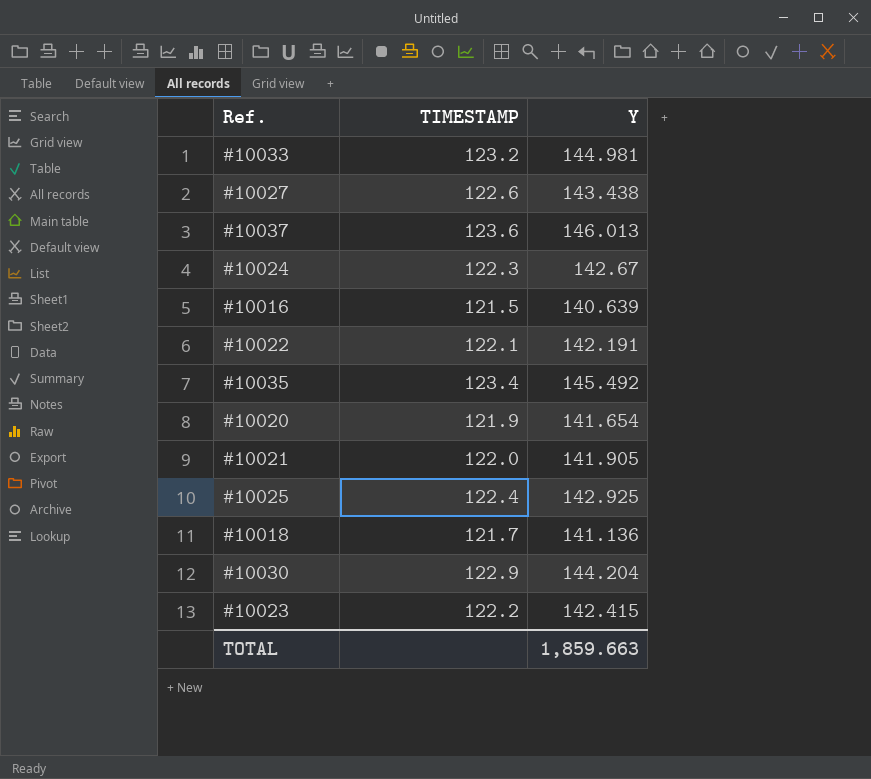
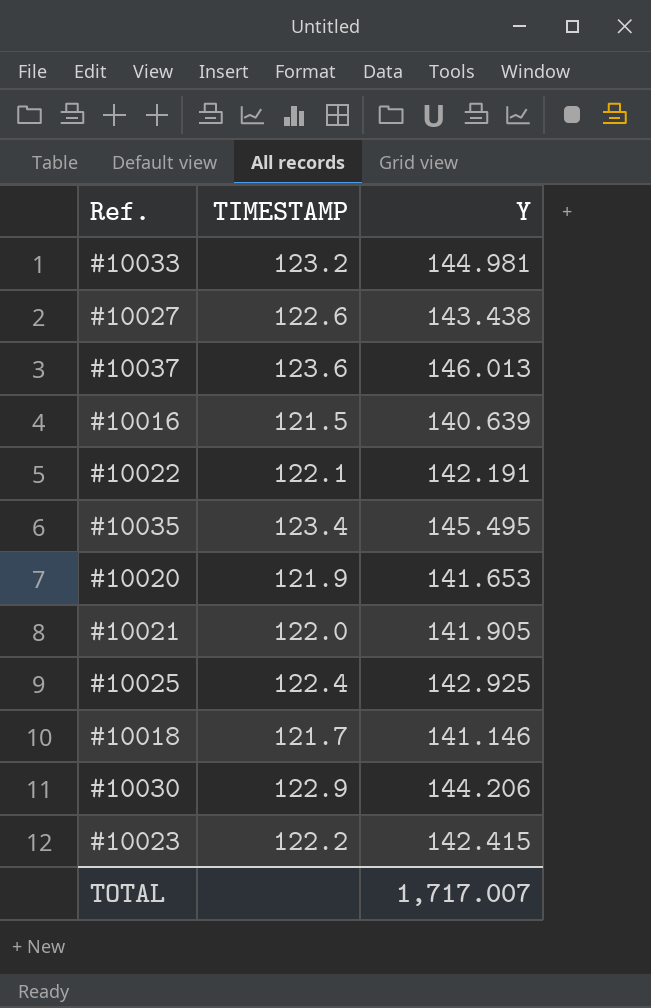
row #10024: 122.3 | 142.67 -> none
#10035 | Y: 145.492 -> 145.495
#10020 | Y: 141.654 -> 141.653
#10018 | Y: 141.136 -> 141.146
#10030 | Y: 144.204 -> 144.206
TOTAL | Y: 1,859.663 -> 1,717.007

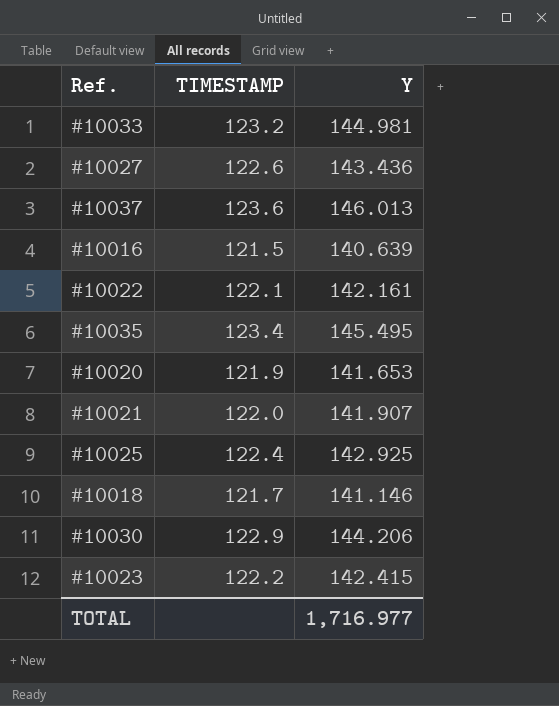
#10027 | Y: 143.438 -> 143.436
#10022 | Y: 142.191 -> 142.161
#10021 | Y: 141.905 -> 141.907
TOTAL | Y: 1,717.007 -> 1,716.977

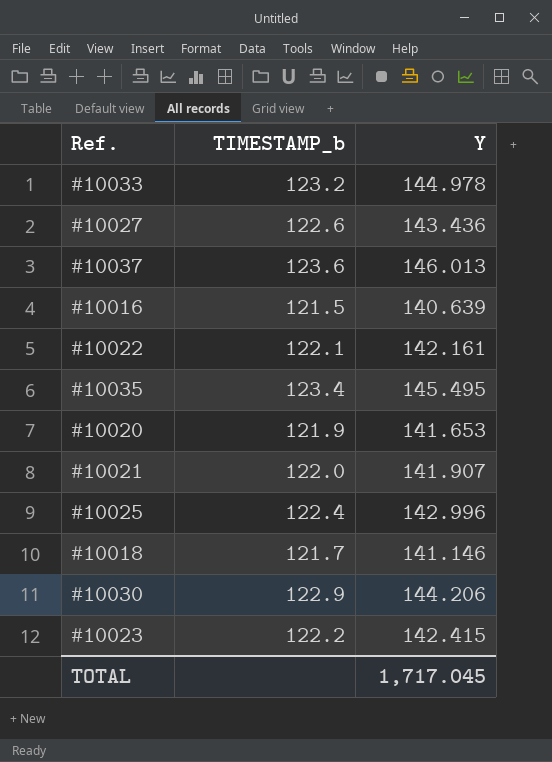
column name: TIMESTAMP -> TIMESTAMP_b
#10033 | Y: 144.981 -> 144.978
#10025 | Y: 142.925 -> 142.996
TOTAL | Y: 1,716.977 -> 1,717.045

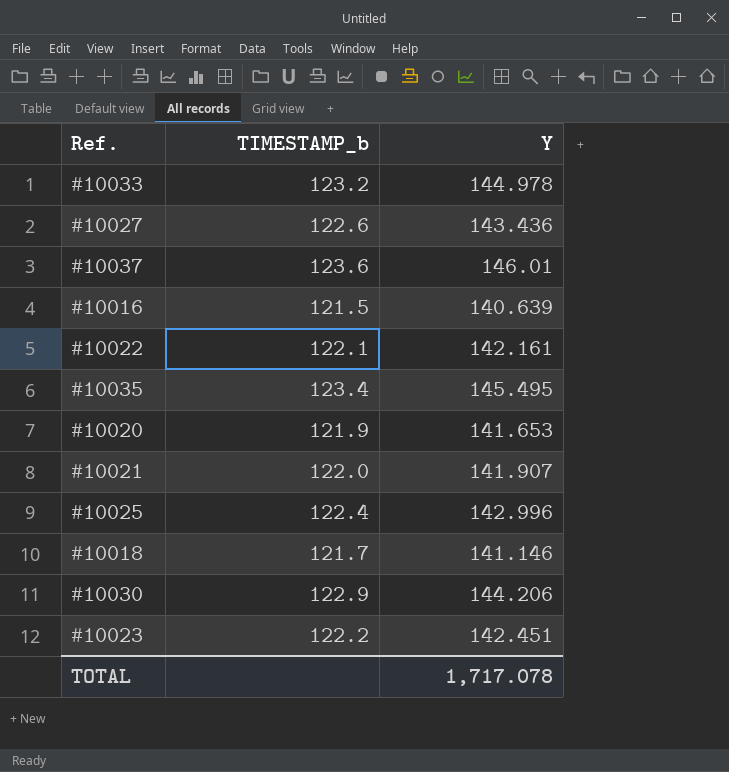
#10037 | Y: 146.013 -> 146.01
#10023 | Y: 142.415 -> 142.451
TOTAL | Y: 1,717.045 -> 1,717.078

